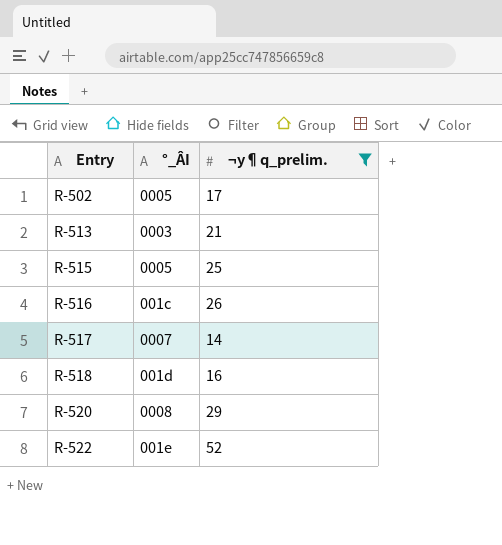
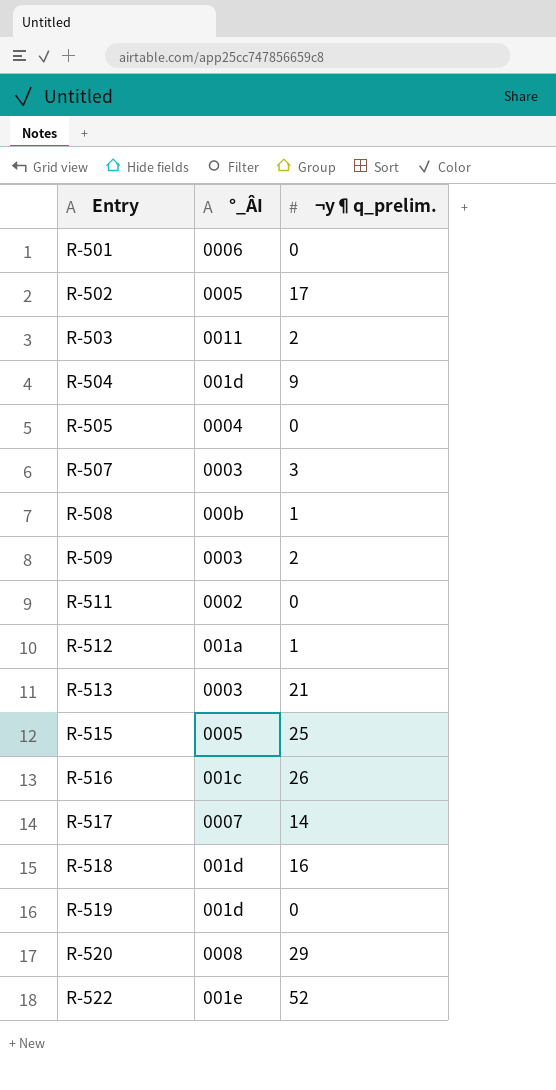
filter: ¬y¶q_prelim. >= 14 -> none

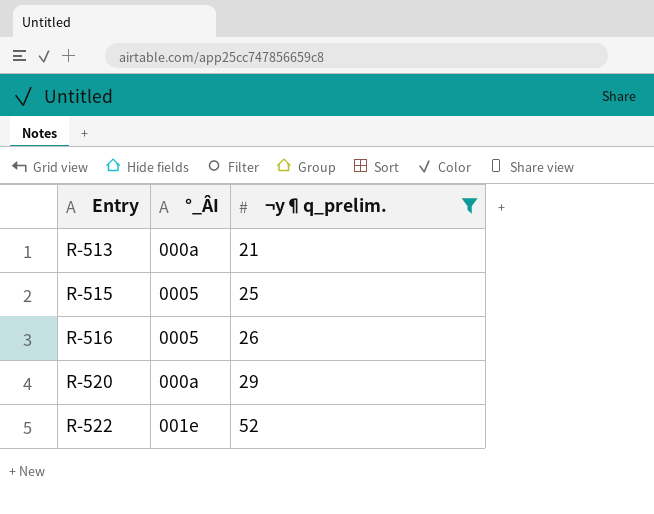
filter: none -> ¬y¶q_prelim. >= 21
R-513 | °_ÂI: 0003 -> 000a
R-516 | °_ÂI: 001c -> 0005
R-520 | °_ÂI: 0008 -> 000a

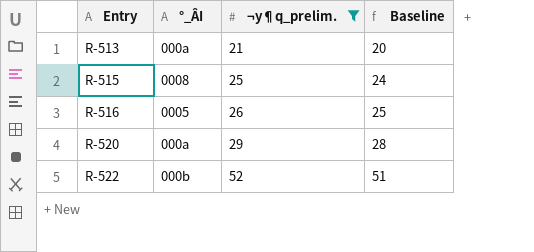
column Baseline | formula: none -> [¬y¶q_prelim.] - 1
R-515 | °_ÂI: 0005 -> 0008
R-522 | °_ÂI: 001e -> 000b

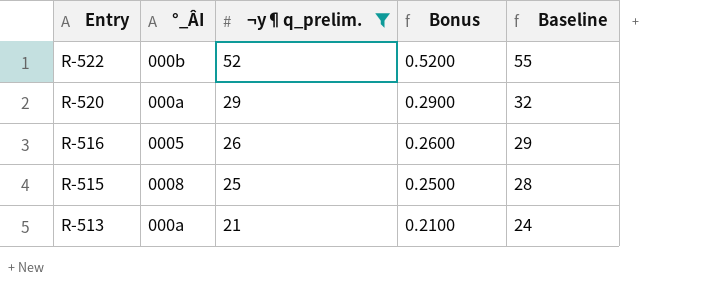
row order: Entry ascending -> Entry descending
column Bonus | formula: none -> [¬y¶q_prelim.] * 0.01
column Baseline | formula: [¬y¶q_prelim.] - 1 -> [¬y¶q_prelim.] + 3

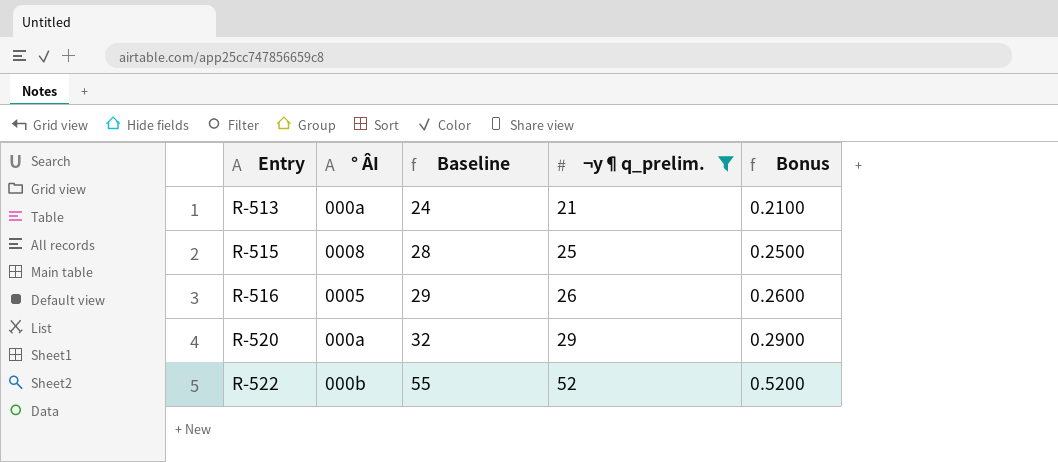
row order: Entry descending -> Entry ascending
column name: °_ÂI -> ° ÂI
column Baseline | position: 5 -> 3

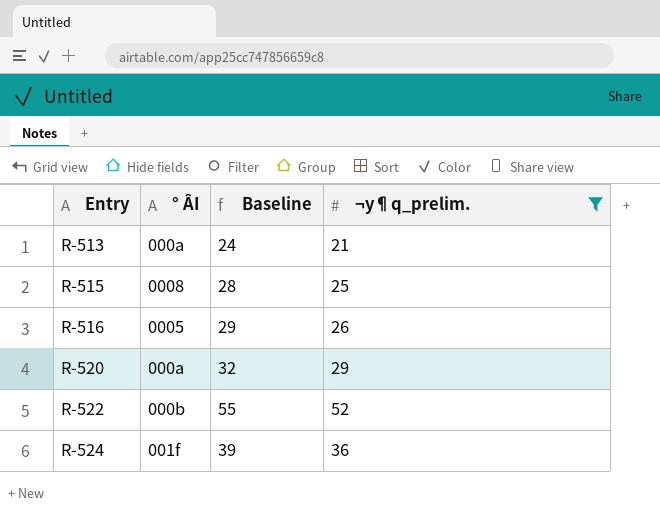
column Bonus | formula: [¬y¶q_prelim.] * 0.01 -> none
row R-524: none -> 001f | 39 | 36

